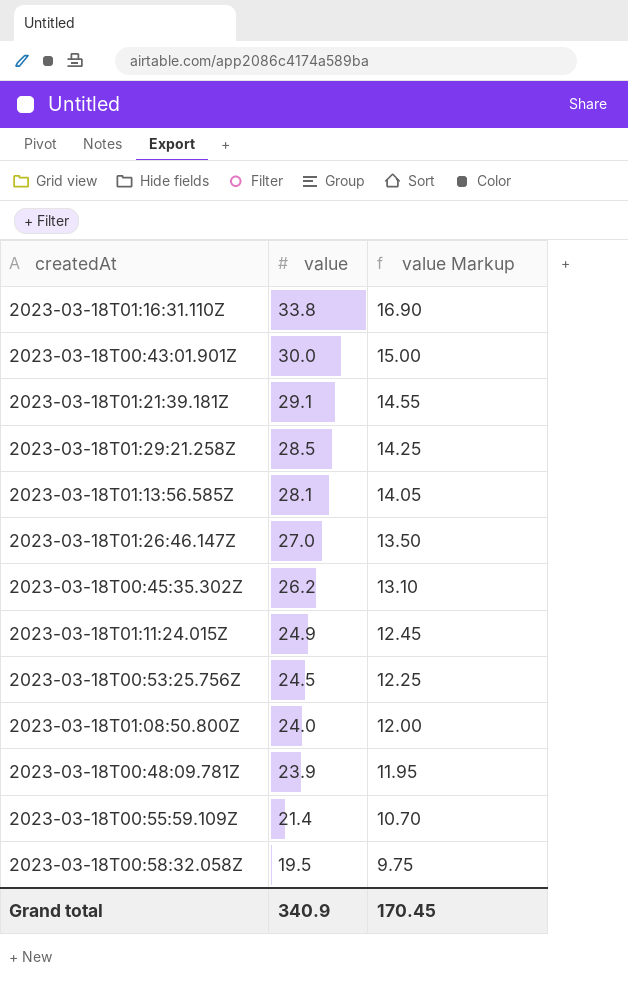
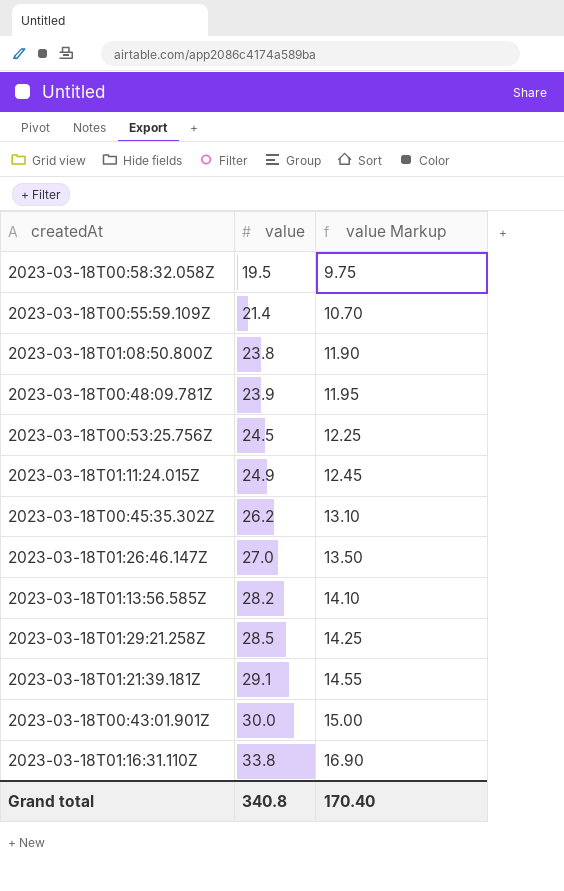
row order: value descending -> value ascending
2023-03-18T01:08:50.800Z | value: 24.0 -> 23.8
2023-03-18T01:08:50.800Z | value Markup: 12.00 -> 11.90
2023-03-18T01:13:56.585Z | value: 28.1 -> 28.2
2023-03-18T01:13:56.585Z | value Markup: 14.05 -> 14.10
Grand total | value: 340.9 -> 340.8
Grand total | value Markup: 170.45 -> 170.40

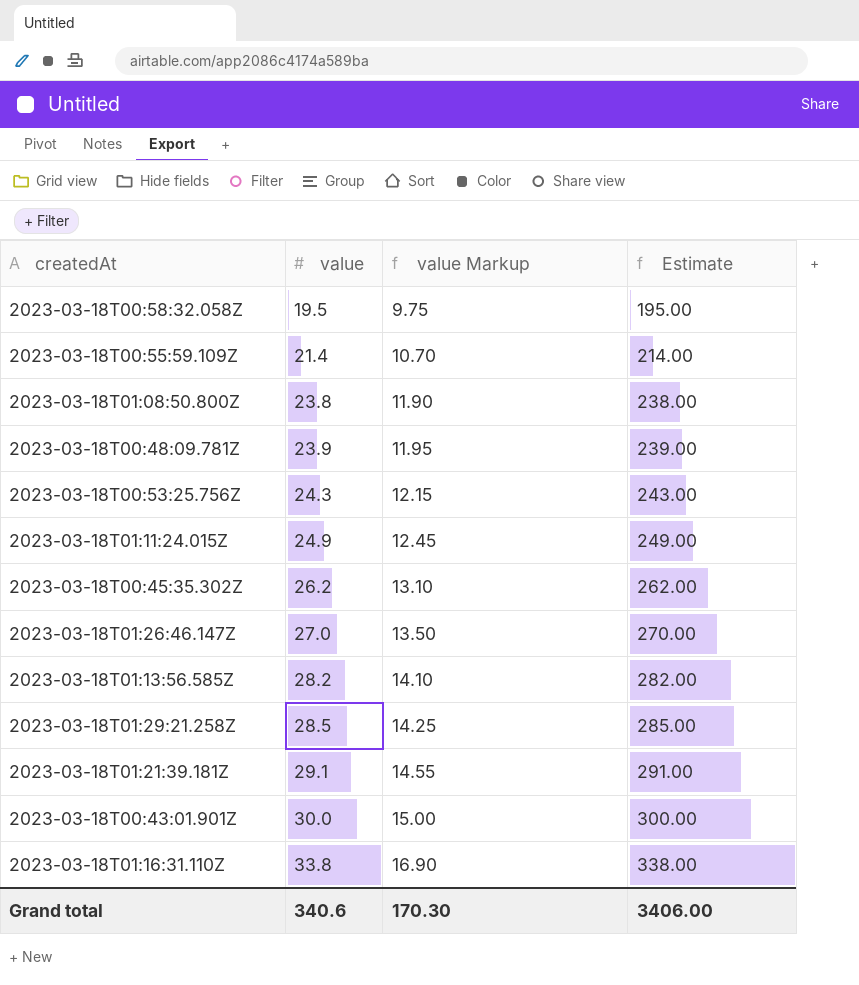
column Estimate | formula: none -> [value] * 10
2023-03-18T00:53:25.756Z | value: 24.5 -> 24.3
2023-03-18T00:53:25.756Z | value Markup: 12.25 -> 12.15
Grand total | value: 340.8 -> 340.6
Grand total | value Markup: 170.40 -> 170.30

